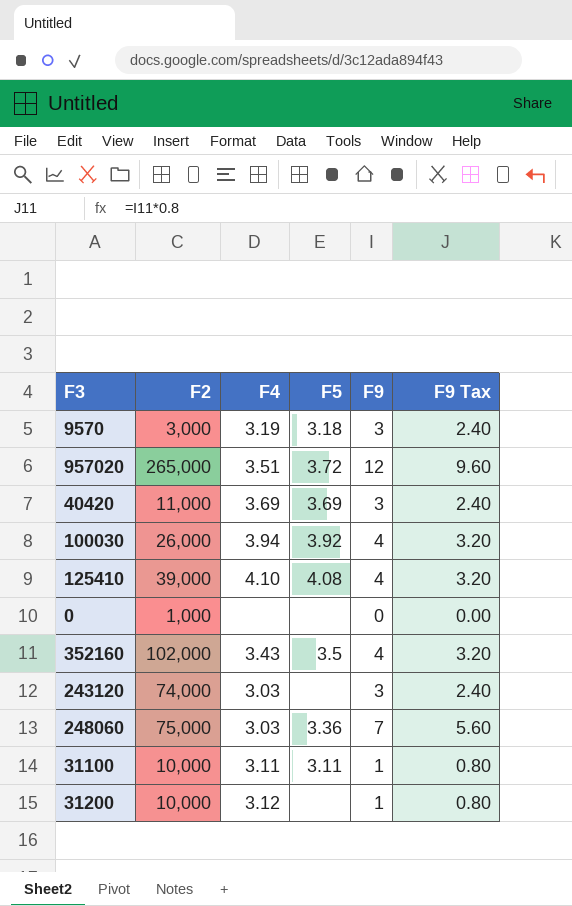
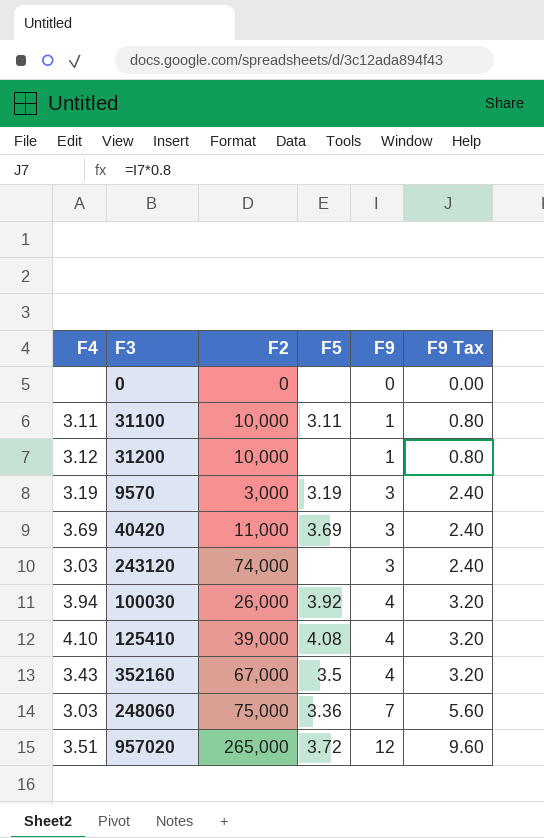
row order: none -> F9 ascending
column F4 | position: 3 -> 1
0 | F2: 1,000 -> 0
9570 | F5: 3.18 -> 3.19
352160 | F2: 102,000 -> 67,000

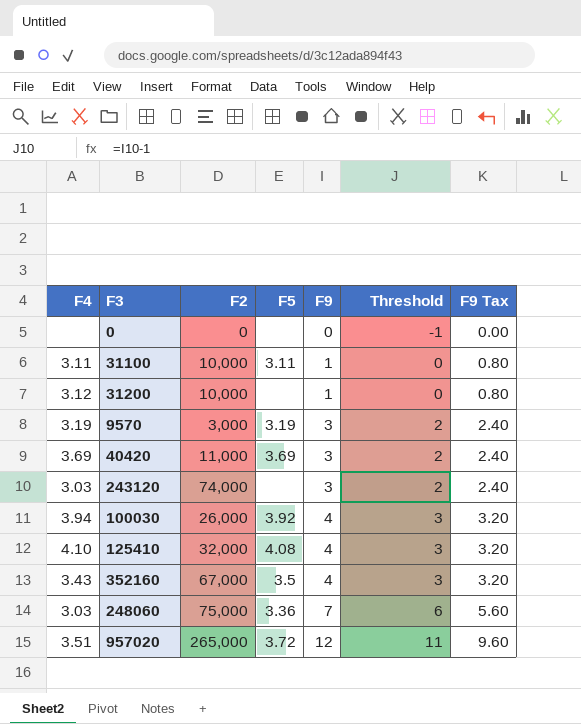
column Threshold | formula: none -> [F9] - 1
125410 | F2: 39,000 -> 32,000

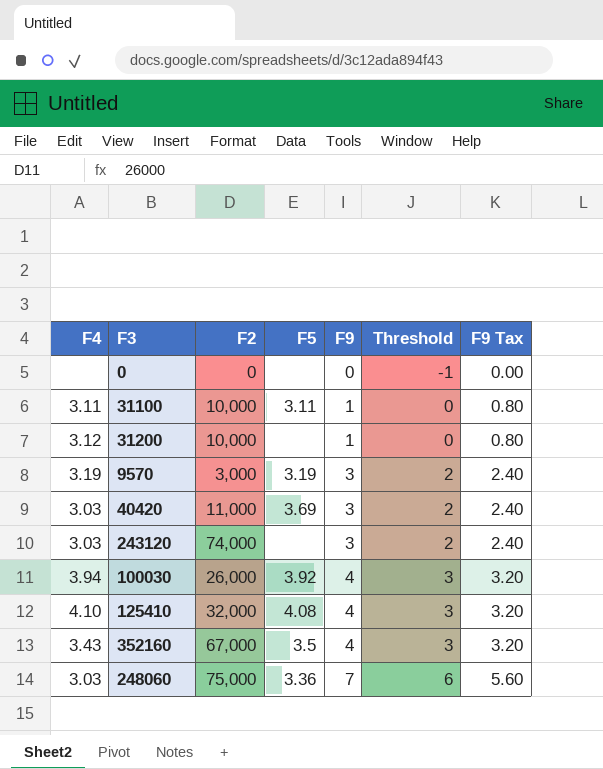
row 957020: 3.51 | 265,000 | 3.72 | 12 | 11 | 9.60 -> none
40420 | F4: 3.69 -> 3.03

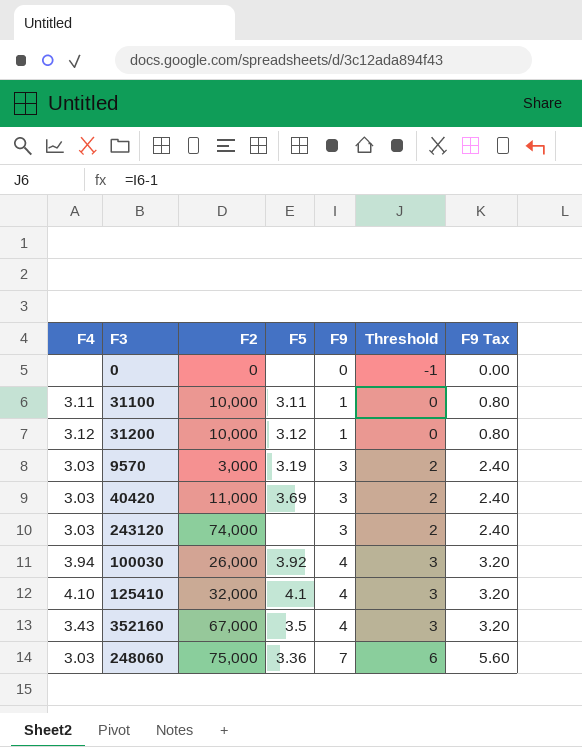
31200 | F5: none -> 3.12
9570 | F4: 3.19 -> 3.03
125410 | F5: 4.08 -> 4.1

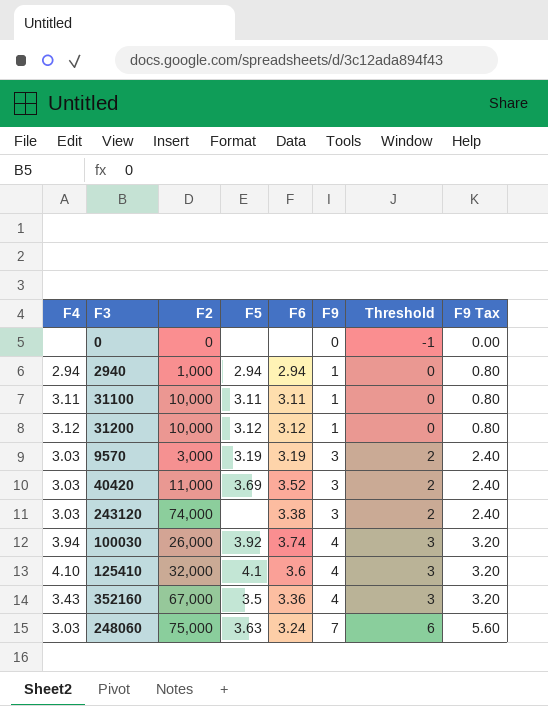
column F6 | position: none -> 5
row 2940: none -> 2.94 | 1,000 | 2.94 | 2.94 | 1 | 0 | 0.80
248060 | F5: 3.36 -> 3.63

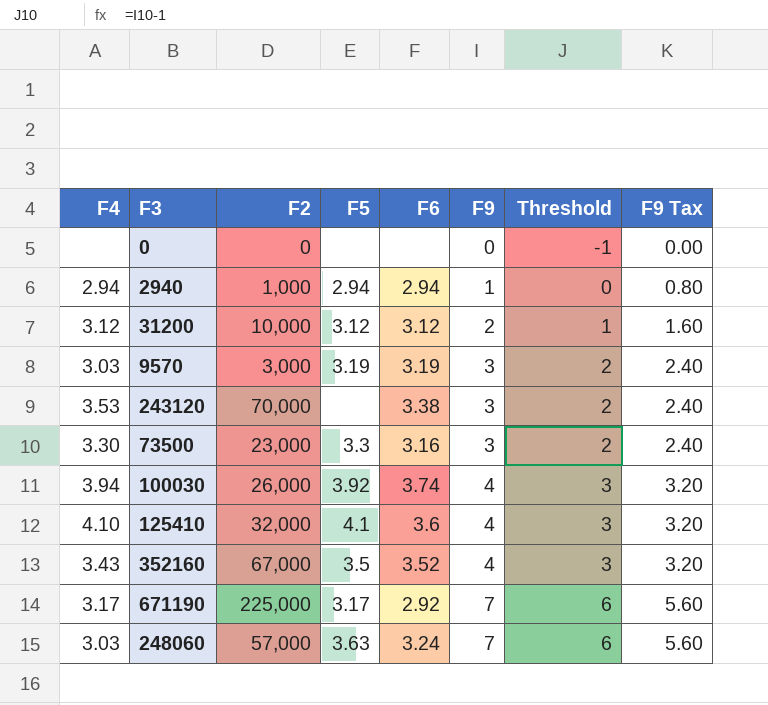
row 31100: 3.11 | 10,000 | 3.11 | 3.11 | 1 | 0 | 0.80 -> none
row 40420: 3.03 | 11,000 | 3.69 | 3.52 | 3 | 2 | 2.40 -> none
31200 | F9: 1 -> 2
31200 | Threshold: 0 -> 1
31200 | F9 Tax: 0.80 -> 1.60
243120 | F4: 3.03 -> 3.53
243120 | F2: 74,000 -> 70,000
row 73500: none -> 3.30 | 23,000 | 3.3 | 3.16 | 3 | 2 | 2.40
352160 | F6: 3.36 -> 3.52
row 671190: none -> 3.17 | 225,000 | 3.17 | 2.92 | 7 | 6 | 5.60
248060 | F2: 75,000 -> 57,000

